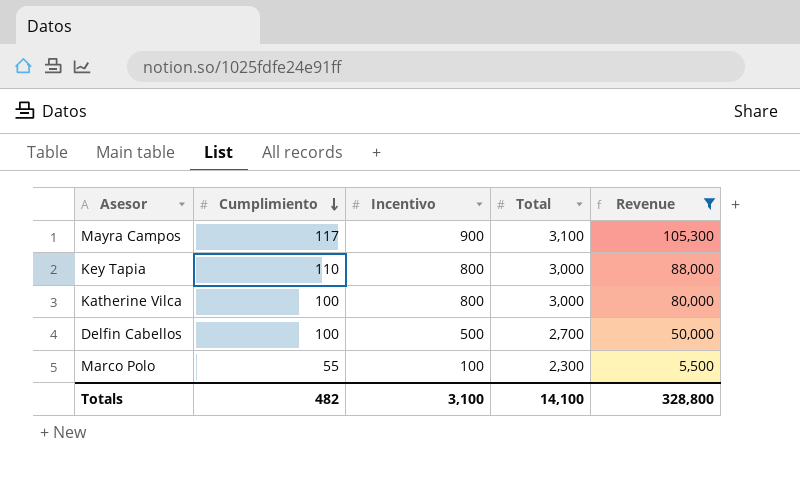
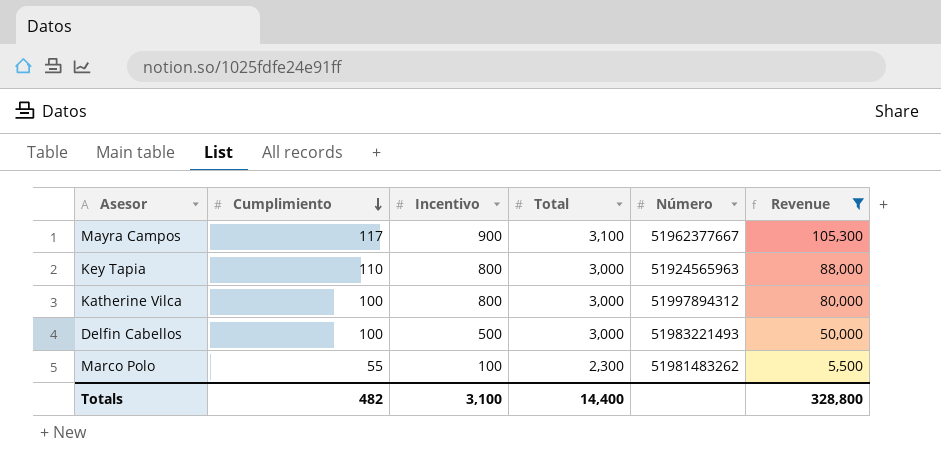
column Número | position: none -> 5
Delfin Cabellos | Total: 2,700 -> 3,000
Totals | Total: 14,100 -> 14,400

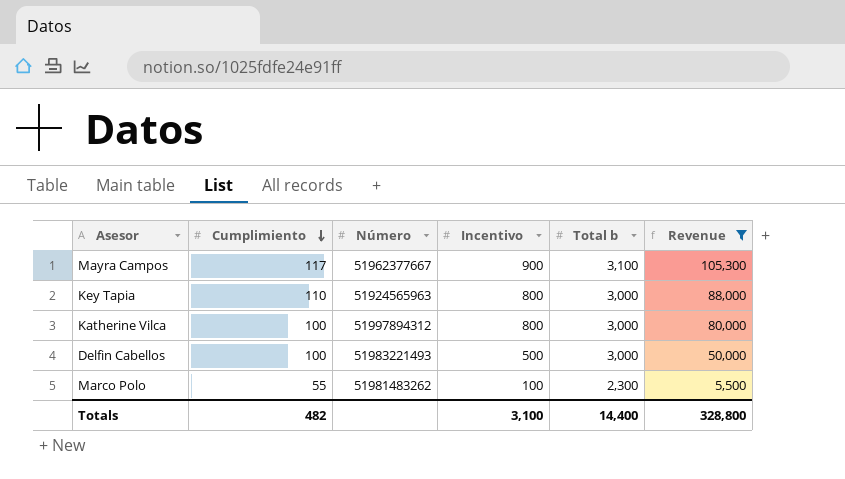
column Número | position: 5 -> 3
column name: Total -> Total b

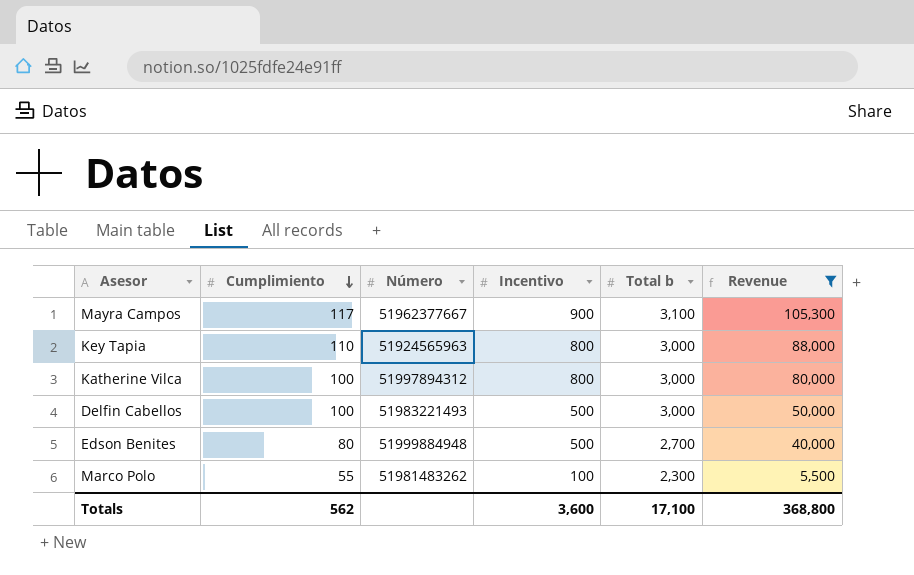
row Edson Benites: none -> 80 | 51999884948 | 500 | 2,700 | 40,000
Totals | Cumplimiento: 482 -> 562
Totals | Incentivo: 3,100 -> 3,600
Totals | Total b: 14,400 -> 17,100
Totals | Revenue: 328,800 -> 368,800

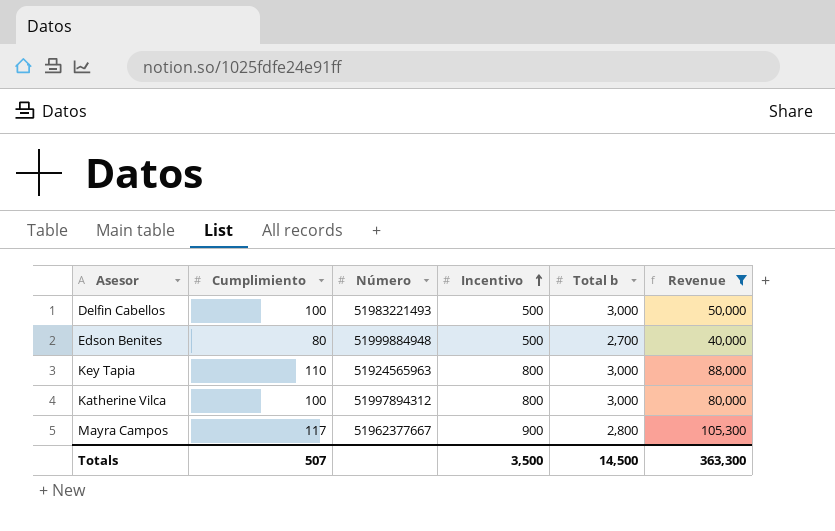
row order: Cumplimiento descending -> Incentivo ascending
row Marco Polo: 55 | 51981483262 | 100 | 2,300 | 5,500 -> none
Mayra Campos | Total b: 3,100 -> 2,800
Totals | Cumplimiento: 562 -> 507
Totals | Incentivo: 3,600 -> 3,500
Totals | Total b: 17,100 -> 14,500
Totals | Revenue: 368,800 -> 363,300

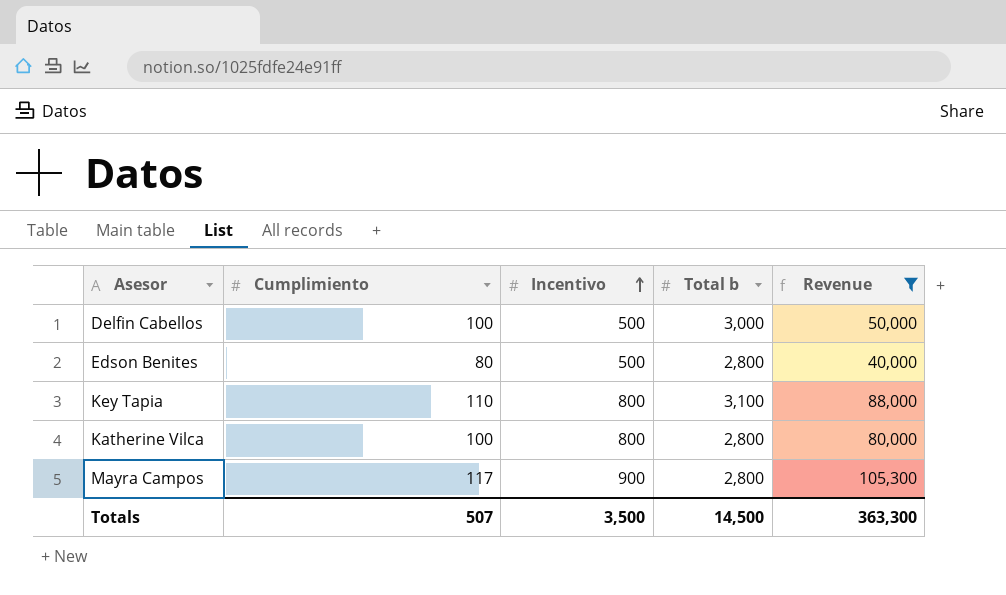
column Número | position: 3 -> none
Edson Benites | Total b: 2,700 -> 2,800
Key Tapia | Total b: 3,000 -> 3,100
Katherine Vilca | Total b: 3,000 -> 2,800

